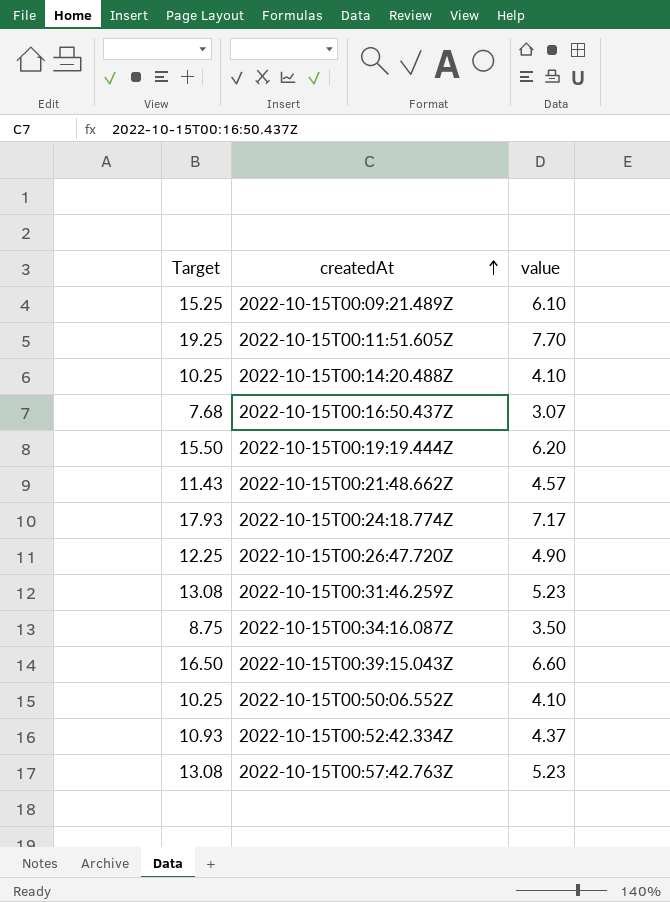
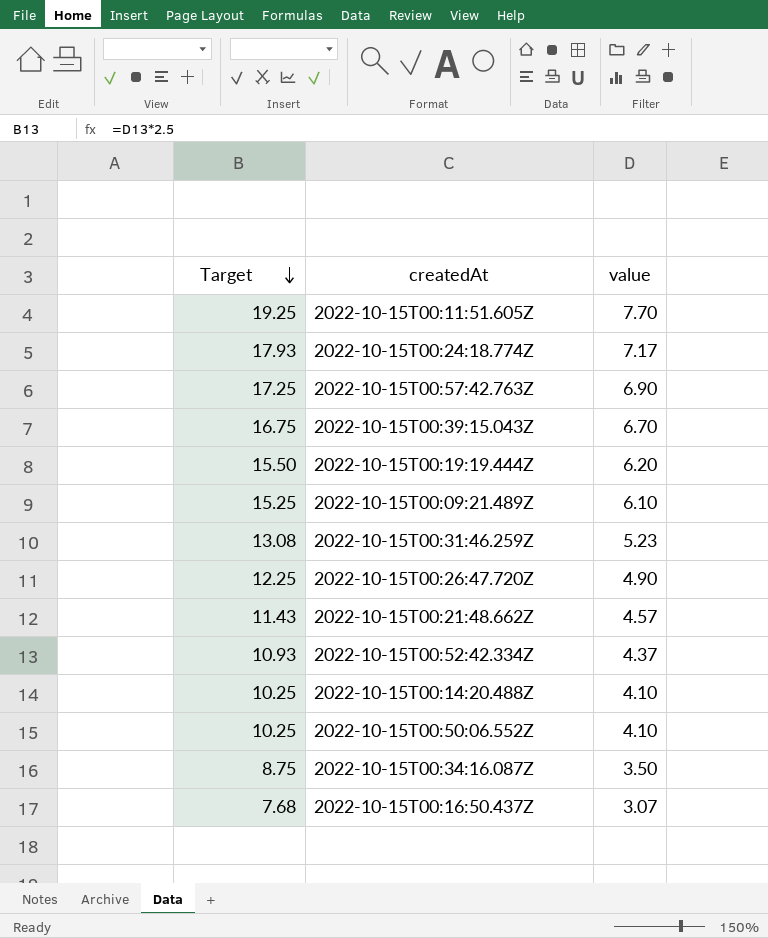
row order: createdAt ascending -> Target descending
2022-10-15T00:57:42.763Z | Target: 13.08 -> 17.25
2022-10-15T00:57:42.763Z | value: 5.23 -> 6.90
2022-10-15T00:39:15.043Z | Target: 16.50 -> 16.75
2022-10-15T00:39:15.043Z | value: 6.60 -> 6.70

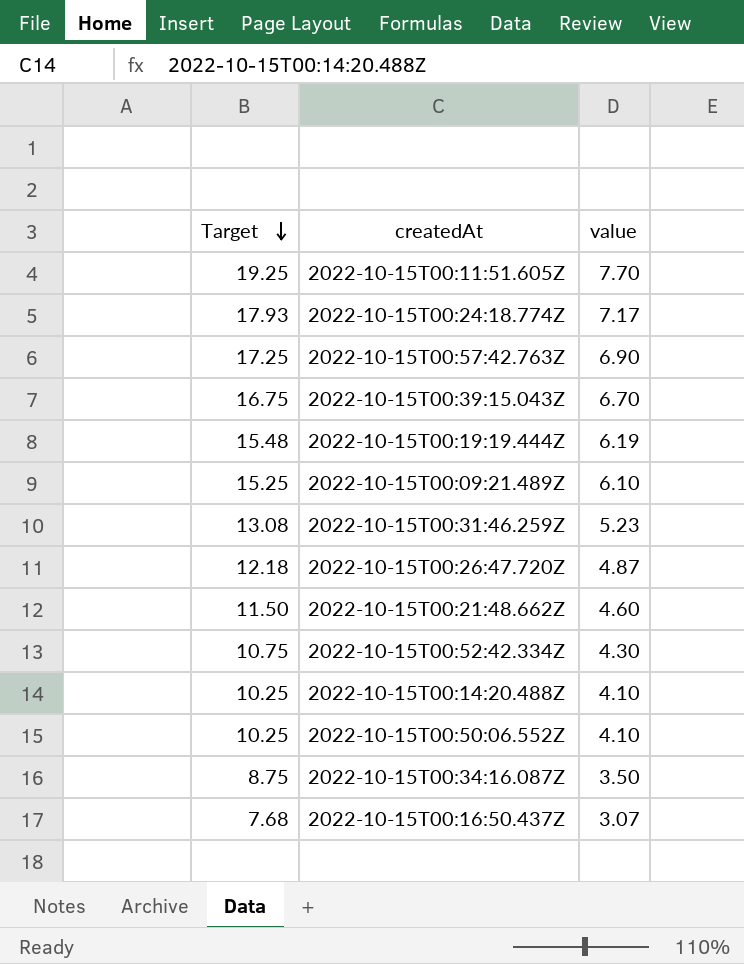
2022-10-15T00:19:19.444Z | Target: 15.50 -> 15.48
2022-10-15T00:19:19.444Z | value: 6.20 -> 6.19
2022-10-15T00:26:47.720Z | Target: 12.25 -> 12.18
2022-10-15T00:26:47.720Z | value: 4.90 -> 4.87
2022-10-15T00:21:48.662Z | Target: 11.43 -> 11.50
2022-10-15T00:21:48.662Z | value: 4.57 -> 4.60
2022-10-15T00:52:42.334Z | Target: 10.93 -> 10.75
2022-10-15T00:52:42.334Z | value: 4.37 -> 4.30

